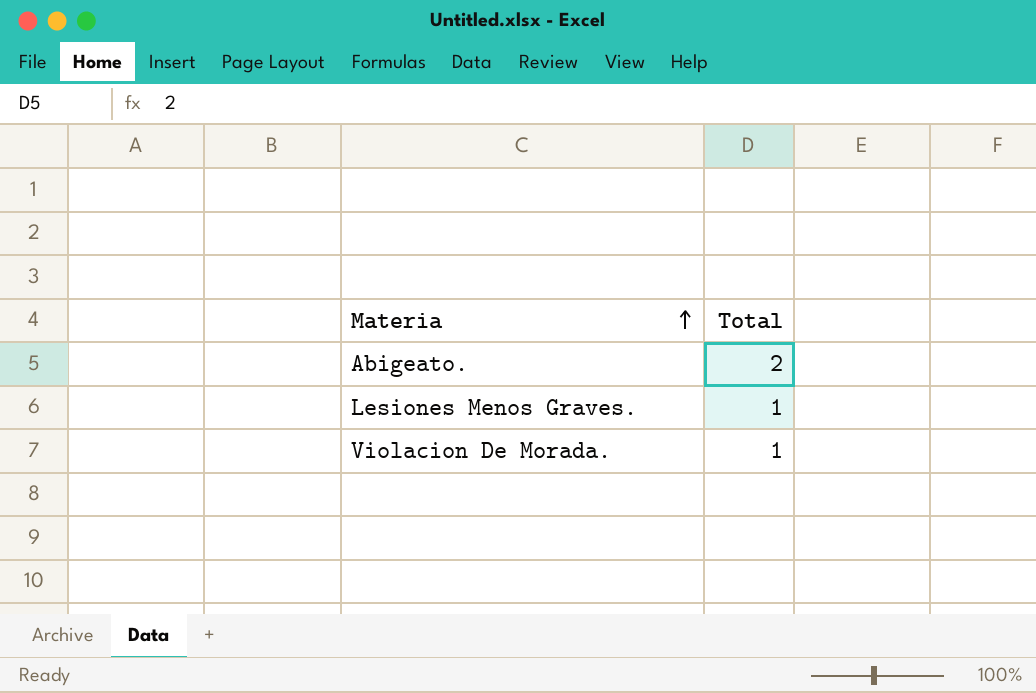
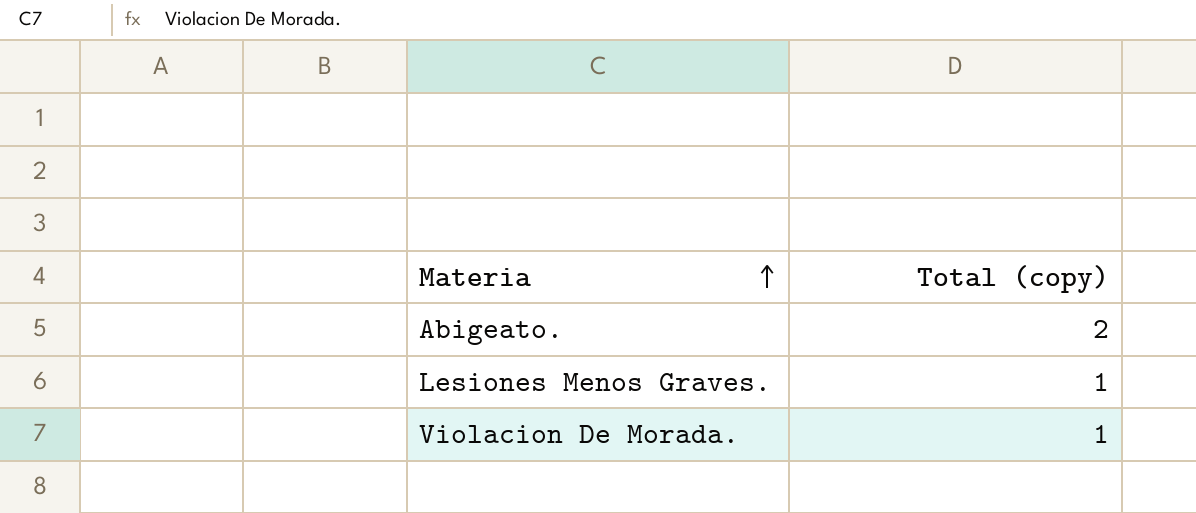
column name: Total -> Total (copy)

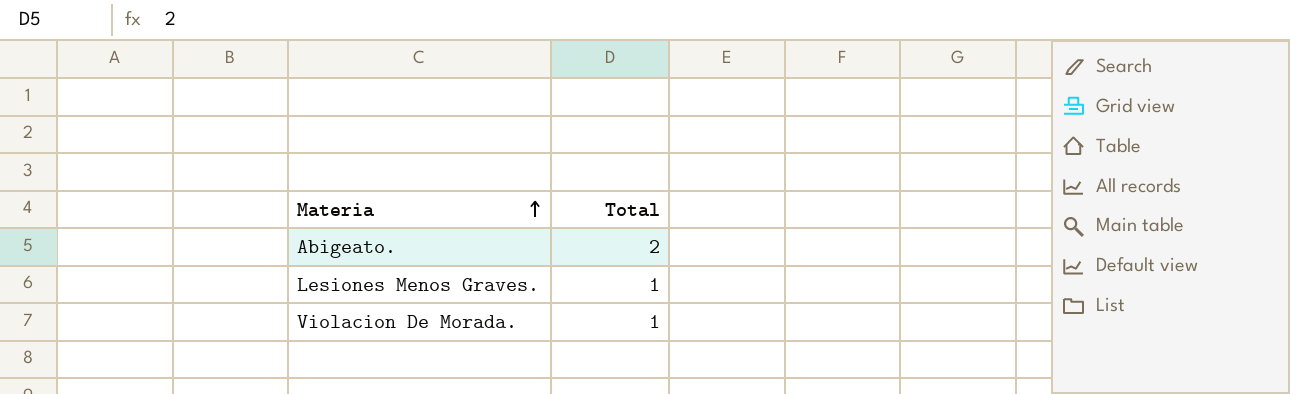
column name: Total (copy) -> Total

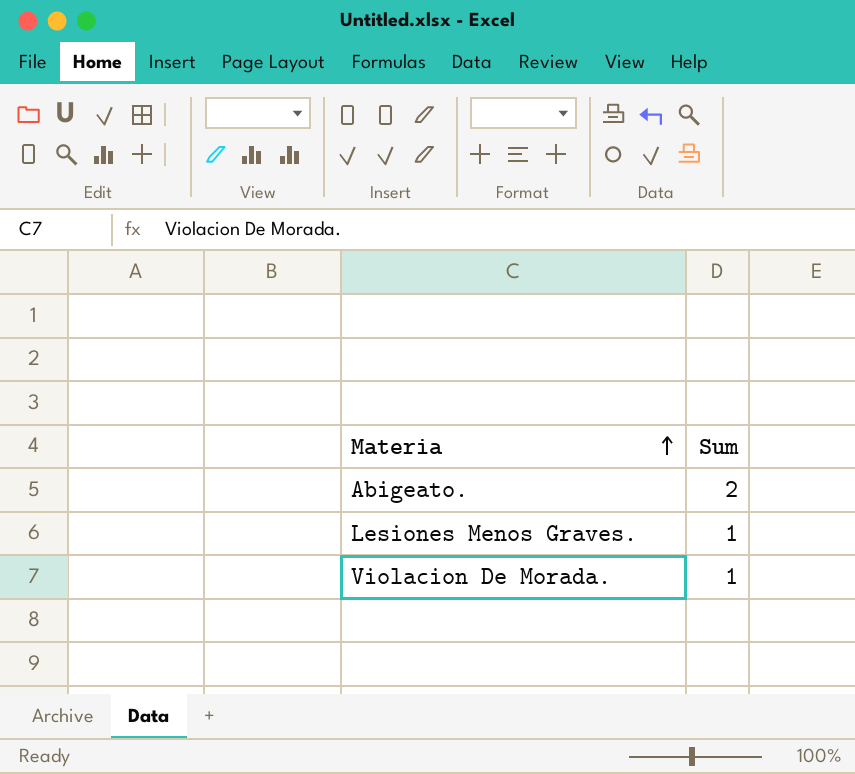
column name: Total -> Sum

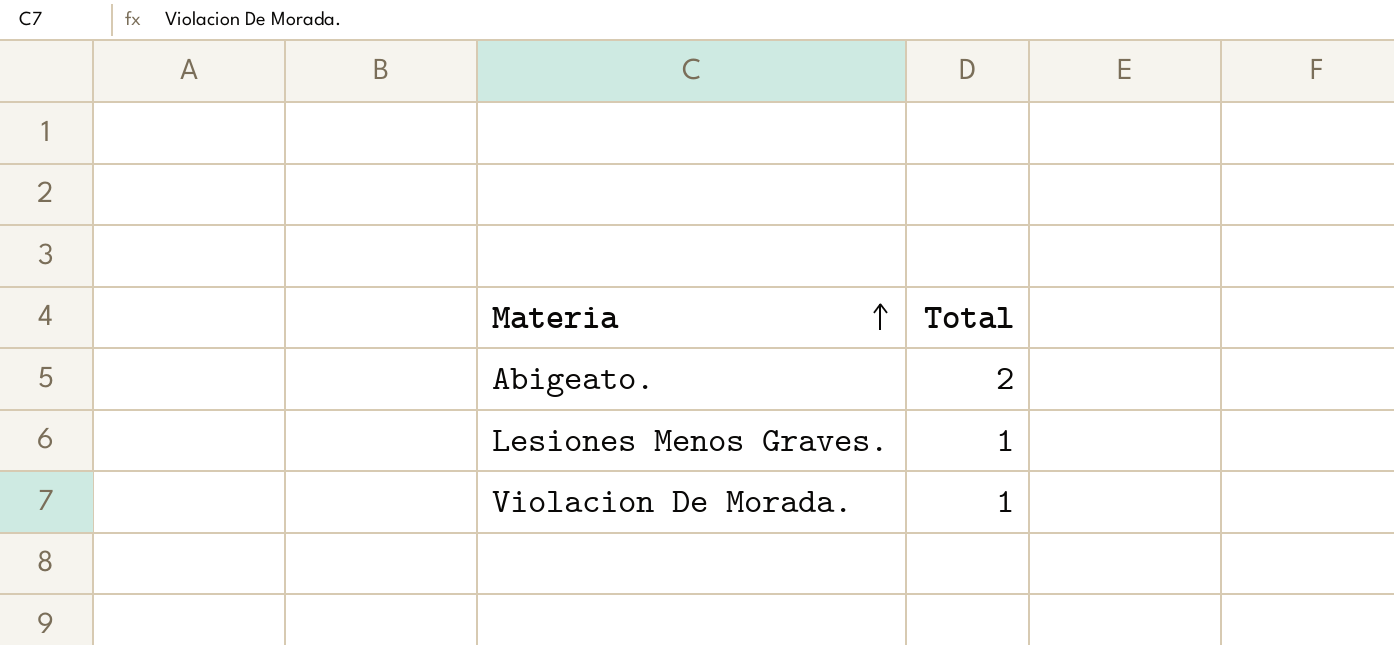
column name: Sum -> Total

